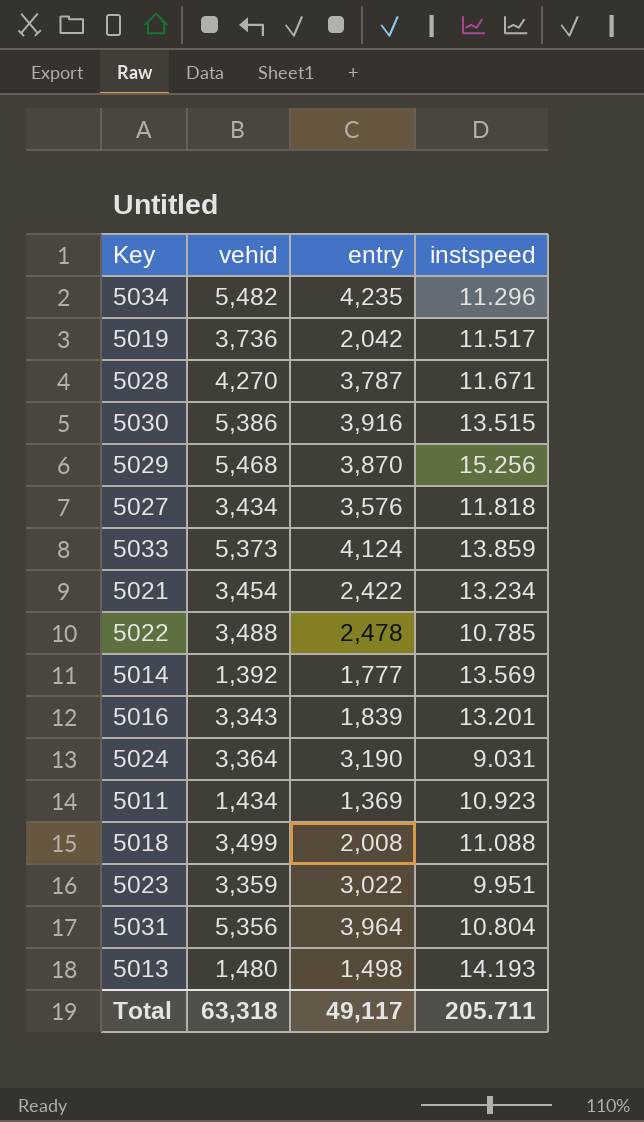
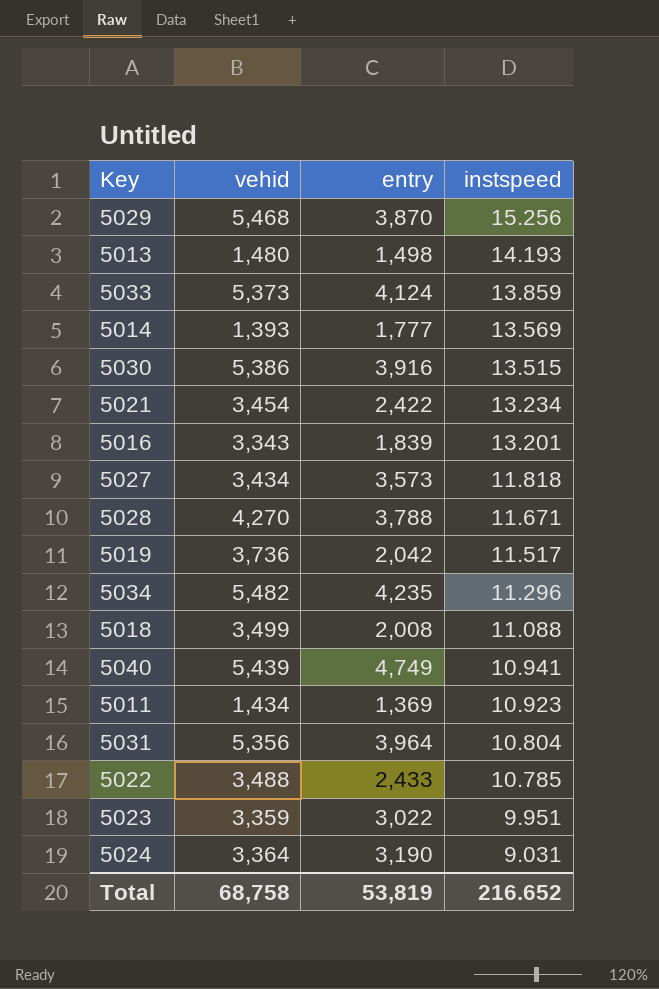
row order: none -> instspeed descending
5014 | vehid: 1,392 -> 1,393
5027 | entry: 3,576 -> 3,573
5028 | entry: 3,787 -> 3,788
row 5040: none -> 5,439 | 4,749 | 10.941
5022 | entry: 2,478 -> 2,433
Total | vehid: 63,318 -> 68,758
Total | entry: 49,117 -> 53,819
Total | instspeed: 205.711 -> 216.652

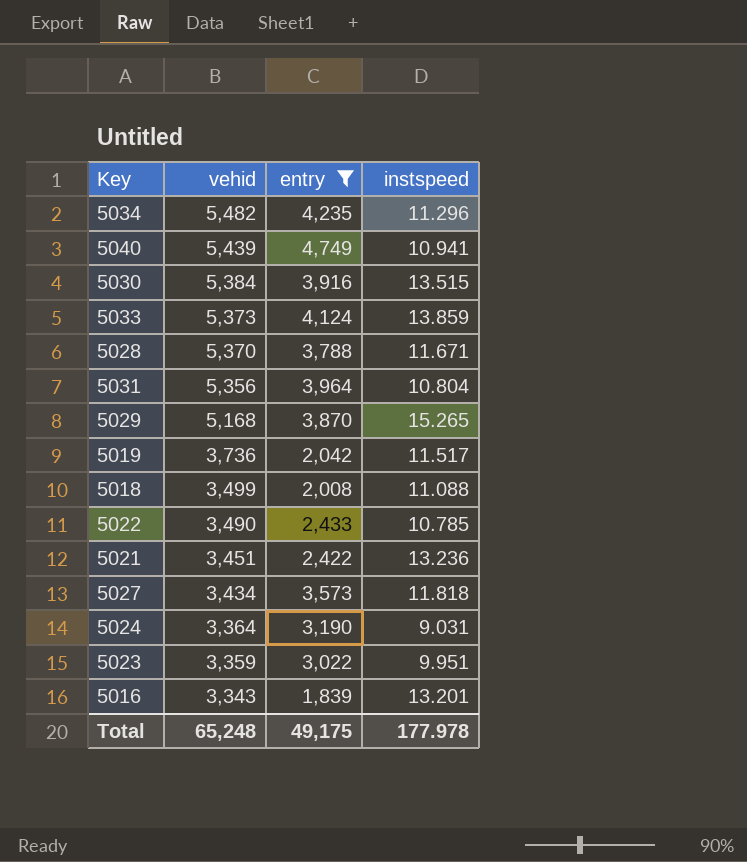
filter: none -> entry >= 1,839
row order: instspeed descending -> vehid descending
5030 | vehid: 5,386 -> 5,384
5028 | vehid: 4,270 -> 5,370
5029 | vehid: 5,468 -> 5,168
5029 | instspeed: 15.256 -> 15.265
5022 | vehid: 3,488 -> 3,490
5021 | vehid: 3,454 -> 3,451
5021 | instspeed: 13.234 -> 13.236
Total | vehid: 68,758 -> 65,248
Total | entry: 53,819 -> 49,175
Total | instspeed: 216.652 -> 177.978

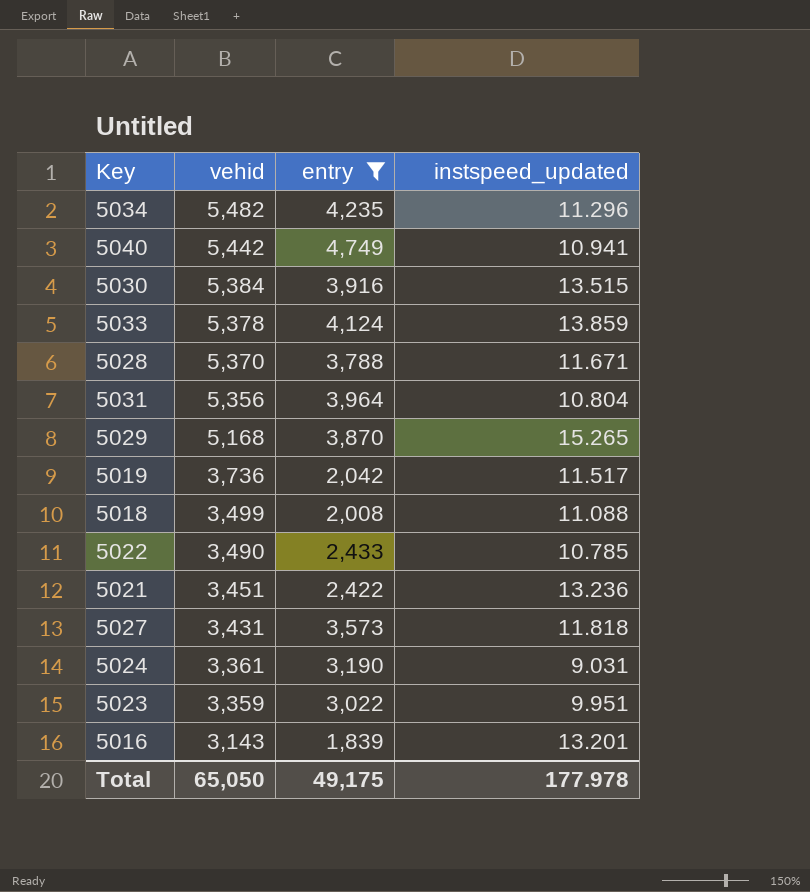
column name: instspeed -> instspeed_updated
5040 | vehid: 5,439 -> 5,442
5033 | vehid: 5,373 -> 5,378
5027 | vehid: 3,434 -> 3,431
5024 | vehid: 3,364 -> 3,361
5016 | vehid: 3,343 -> 3,143
Total | vehid: 65,248 -> 65,050

